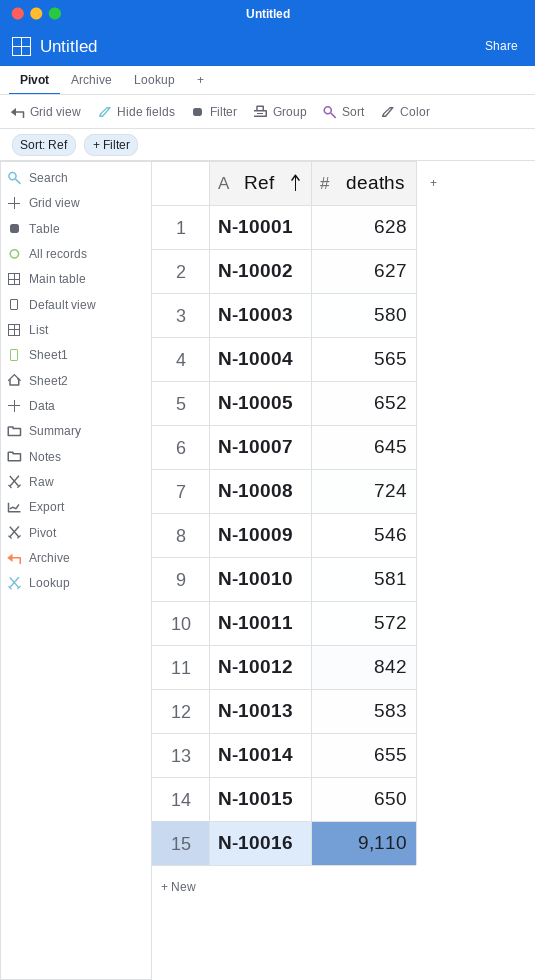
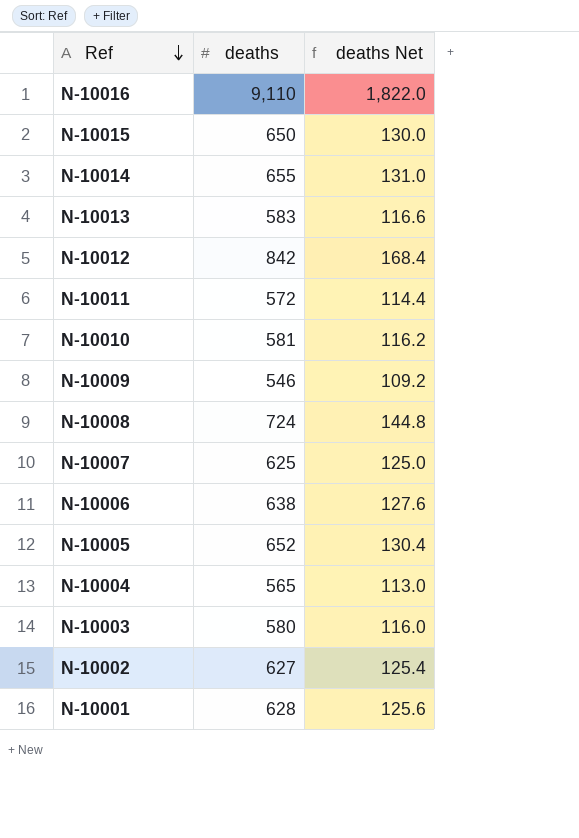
row order: Ref ascending -> Ref descending
column deaths Net | formula: none -> [deaths] * 0.2
N-10007 | deaths: 645 -> 625
row N-10006: none -> 638 | 127.6

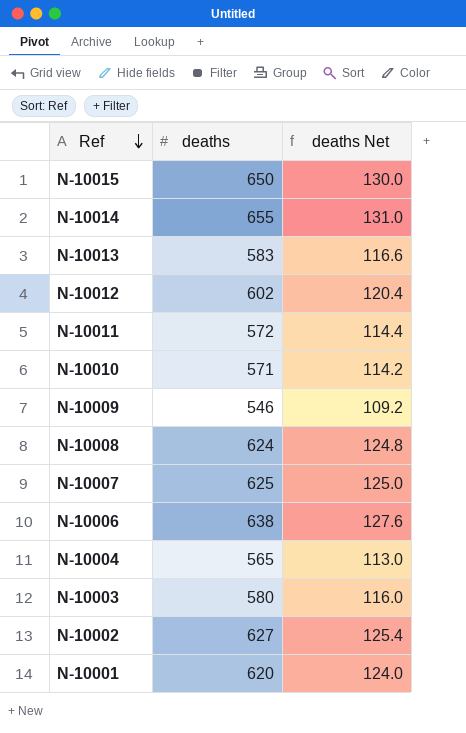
row N-10016: 9,110 | 1,822.0 -> none
row N-10005: 652 | 130.4 -> none
N-10012 | deaths: 842 -> 602
N-10012 | deaths Net: 168.4 -> 120.4
N-10010 | deaths: 581 -> 571
N-10010 | deaths Net: 116.2 -> 114.2
N-10008 | deaths: 724 -> 624
N-10008 | deaths Net: 144.8 -> 124.8
N-10001 | deaths: 628 -> 620
N-10001 | deaths Net: 125.6 -> 124.0

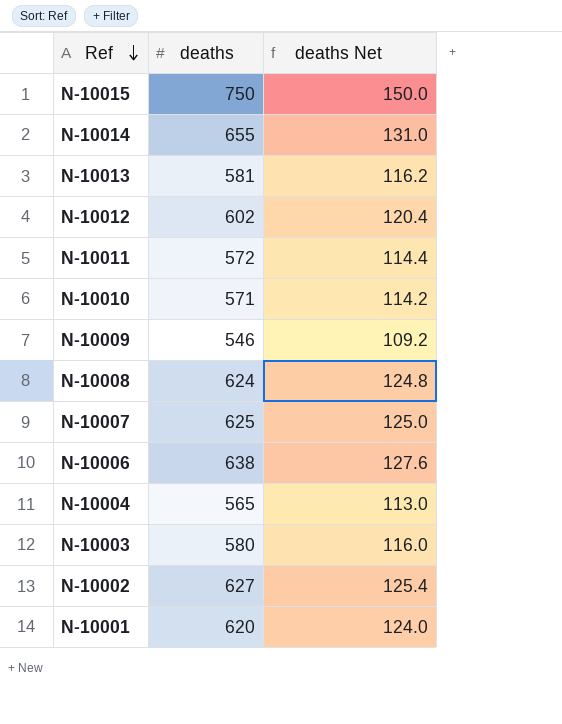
N-10015 | deaths: 650 -> 750
N-10015 | deaths Net: 130.0 -> 150.0
N-10013 | deaths: 583 -> 581
N-10013 | deaths Net: 116.6 -> 116.2

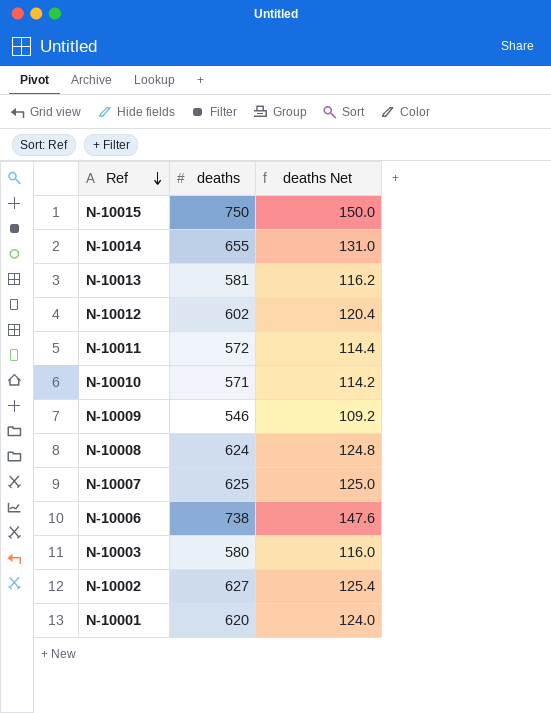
row N-10004: 565 | 113.0 -> none
N-10006 | deaths: 638 -> 738
N-10006 | deaths Net: 127.6 -> 147.6

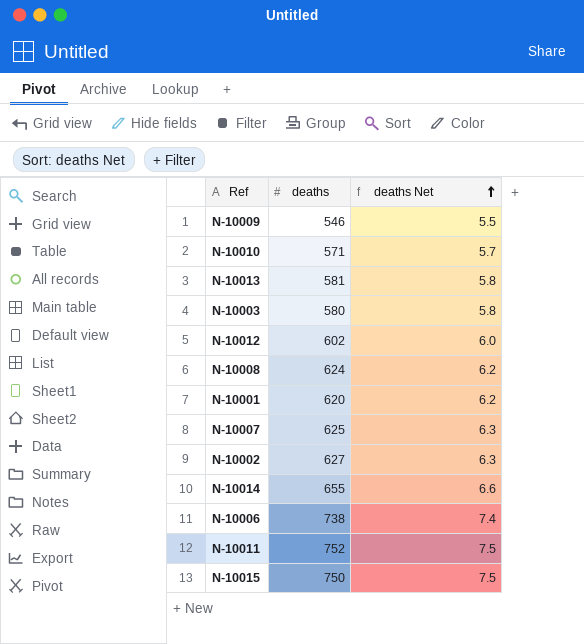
row order: Ref descending -> deaths Net ascending
column deaths Net | formula: [deaths] * 0.2 -> [deaths] * 0.01
N-10011 | deaths: 572 -> 752

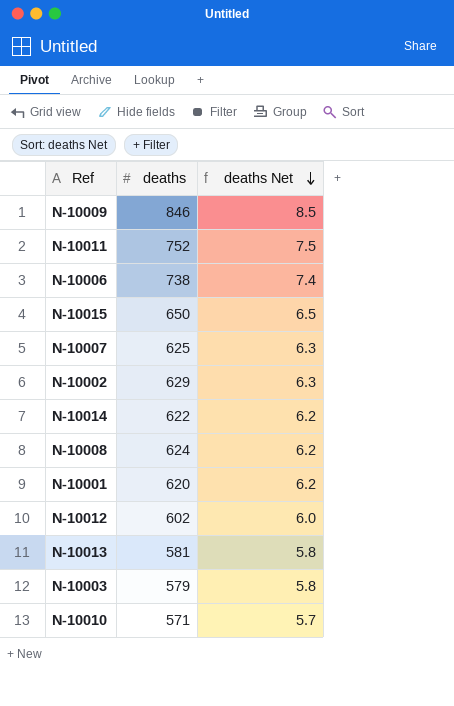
row order: deaths Net ascending -> deaths Net descending
N-10009 | deaths: 546 -> 846
N-10009 | deaths Net: 5.5 -> 8.5
N-10015 | deaths: 750 -> 650
N-10015 | deaths Net: 7.5 -> 6.5
N-10002 | deaths: 627 -> 629
N-10014 | deaths: 655 -> 622
N-10014 | deaths Net: 6.6 -> 6.2
N-10003 | deaths: 580 -> 579

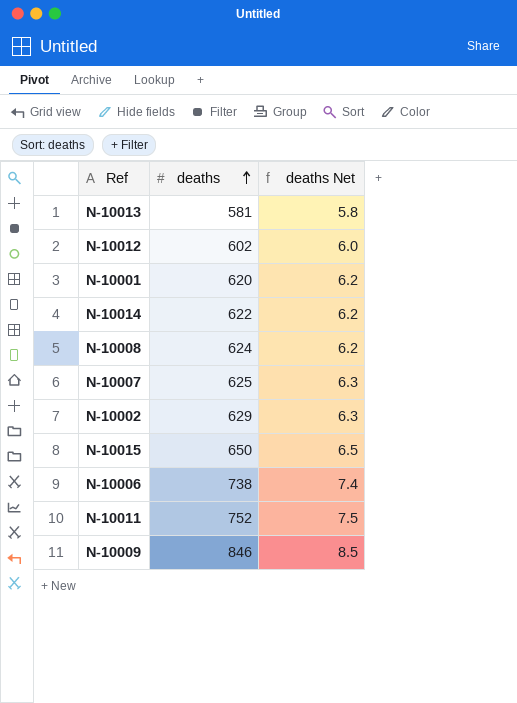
row order: deaths Net descending -> deaths ascending
row N-10003: 579 | 5.8 -> none
row N-10010: 571 | 5.7 -> none

